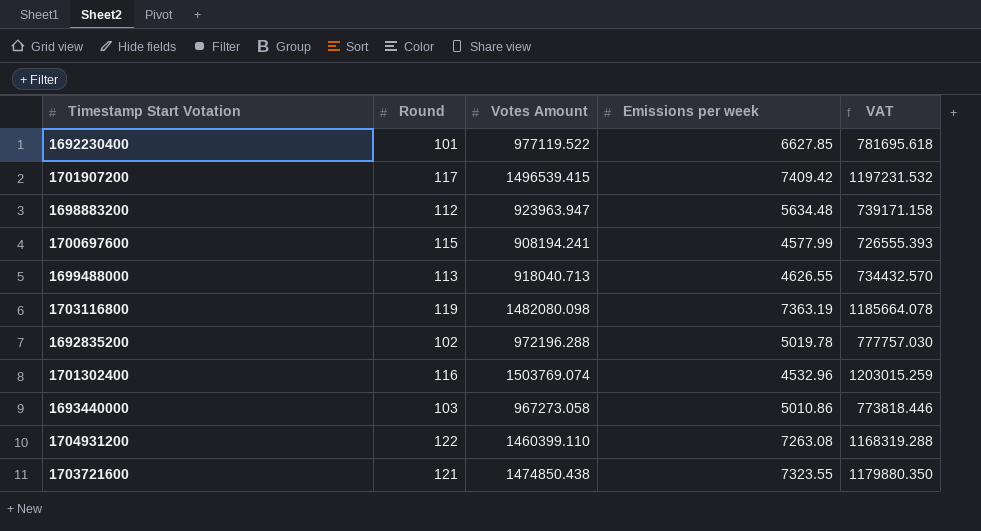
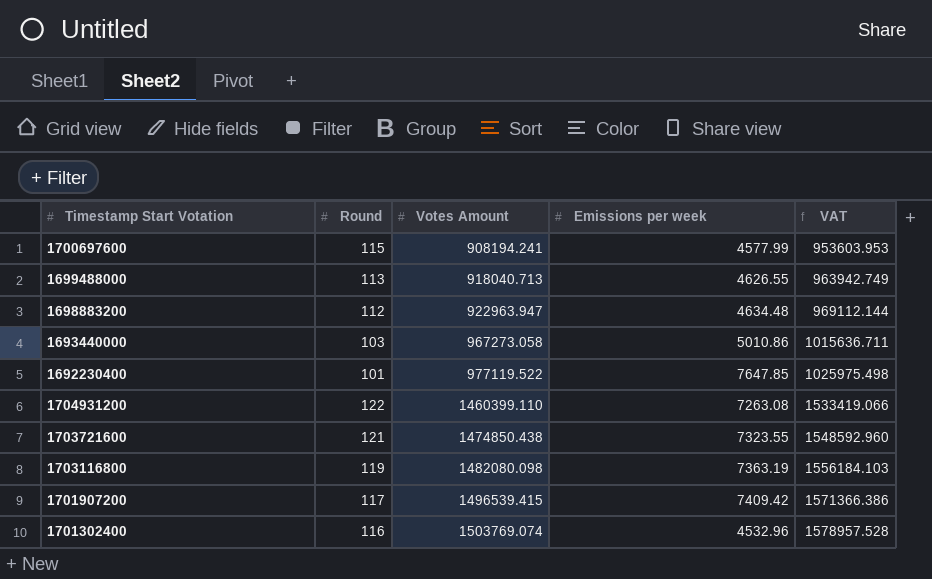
row order: none -> Votes Amount ascending
column VAT | formula: [Votes Amount] * 0.8 -> [Votes Amount] * 1.05
row 1692835200: 102 | 972196.288 | 5019.78 | 777757.030 -> none
1698883200 | Votes Amount: 923963.947 -> 922963.947
1698883200 | Emissions per week: 5634.48 -> 4634.48
1692230400 | Emissions per week: 6627.85 -> 7647.85

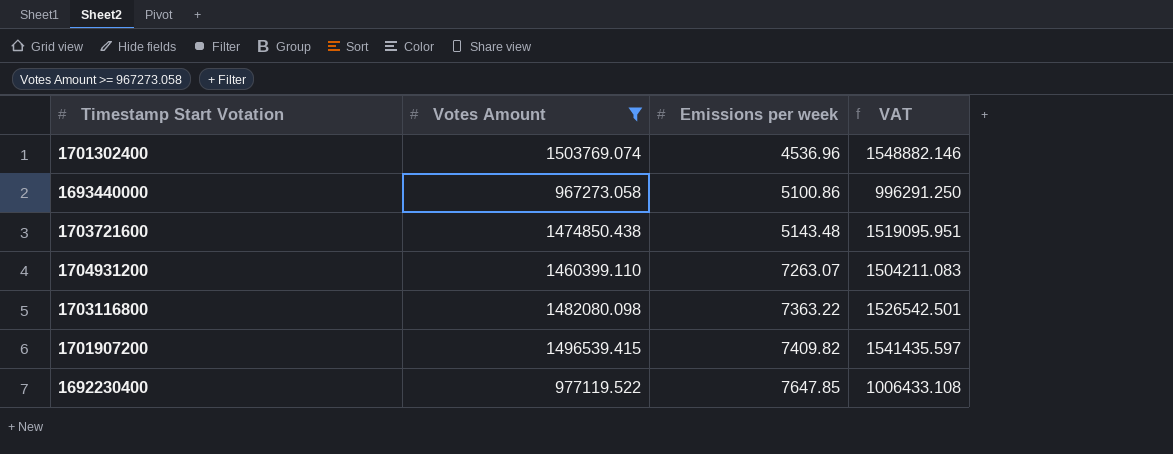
filter: none -> Votes Amount >= 967273.058
row order: Votes Amount ascending -> Emissions per week ascending
column Round | position: 2 -> none
column VAT | formula: [Votes Amount] * 1.05 -> [Votes Amount] * 1.03
1701302400 | Emissions per week: 4532.96 -> 4536.96
1693440000 | Emissions per week: 5010.86 -> 5100.86
1703721600 | Emissions per week: 7323.55 -> 5143.48
1704931200 | Emissions per week: 7263.08 -> 7263.07
1703116800 | Emissions per week: 7363.19 -> 7363.22
1701907200 | Emissions per week: 7409.42 -> 7409.82

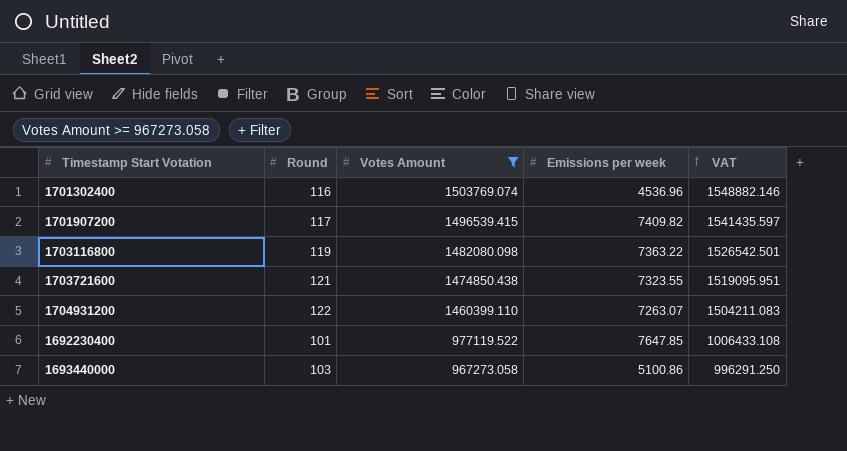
row order: Emissions per week ascending -> Votes Amount descending
column Round | position: none -> 2
1703721600 | Emissions per week: 5143.48 -> 7323.55

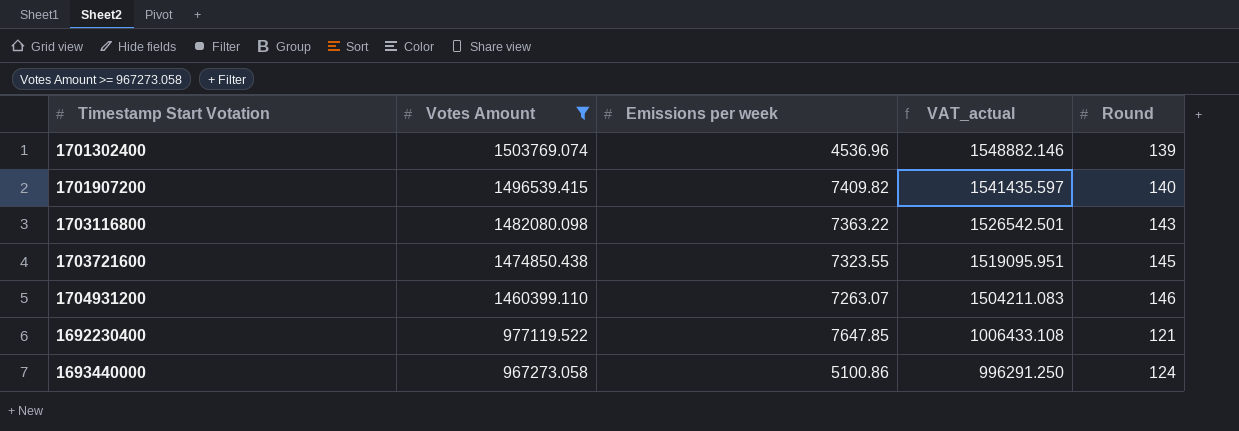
column name: VAT -> VAT_actual
column Round | position: 2 -> 5
1701302400 | Round: 116 -> 139
1701907200 | Round: 117 -> 140
1703116800 | Round: 119 -> 143
1703721600 | Round: 121 -> 145
1704931200 | Round: 122 -> 146
1692230400 | Round: 101 -> 121
1693440000 | Round: 103 -> 124

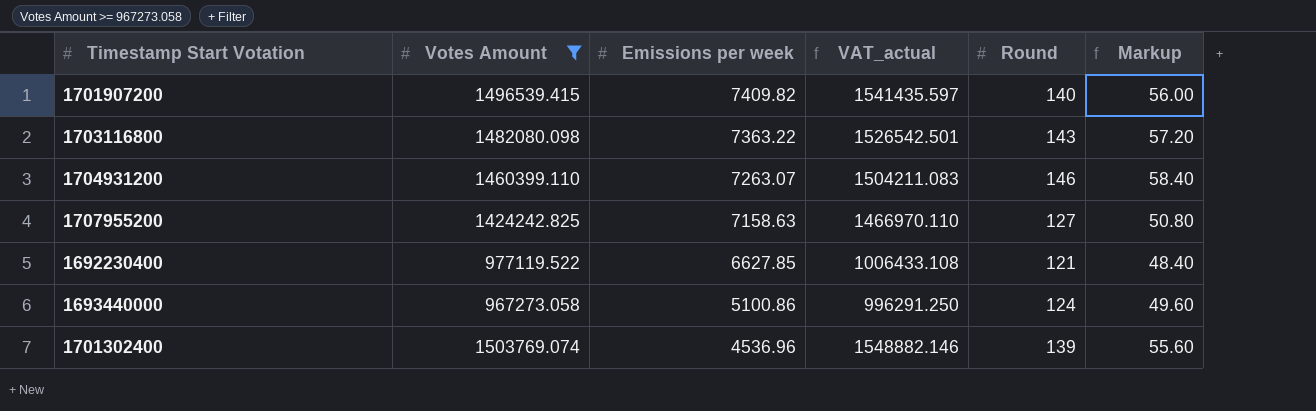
row order: Votes Amount descending -> Emissions per week descending
column Markup | formula: none -> [Round] * 0.4
row 1703721600: 1474850.438 | 7323.55 | 1519095.951 | 145 -> none
row 1707955200: none -> 1424242.825 | 7158.63 | 1466970.110 | 127 | 50.80
1692230400 | Emissions per week: 7647.85 -> 6627.85

